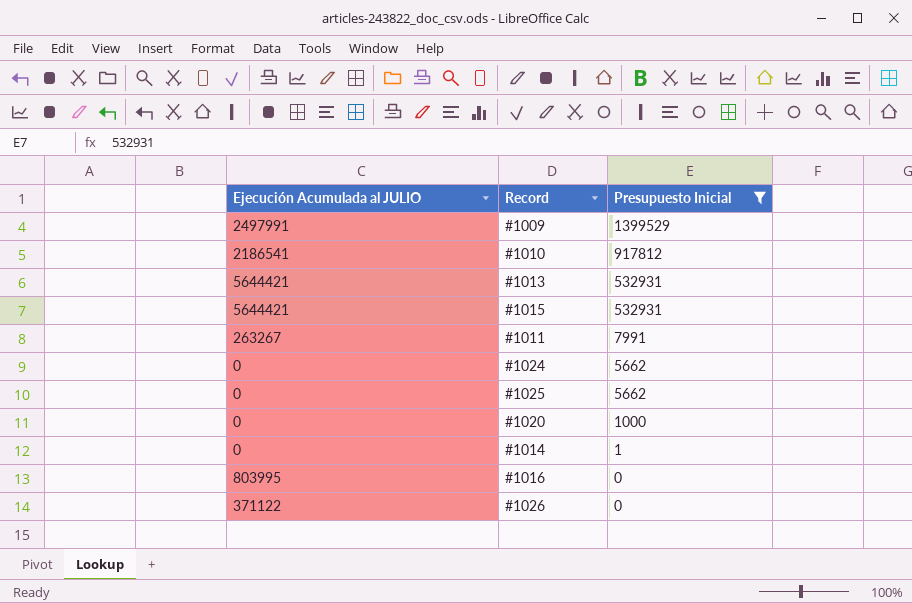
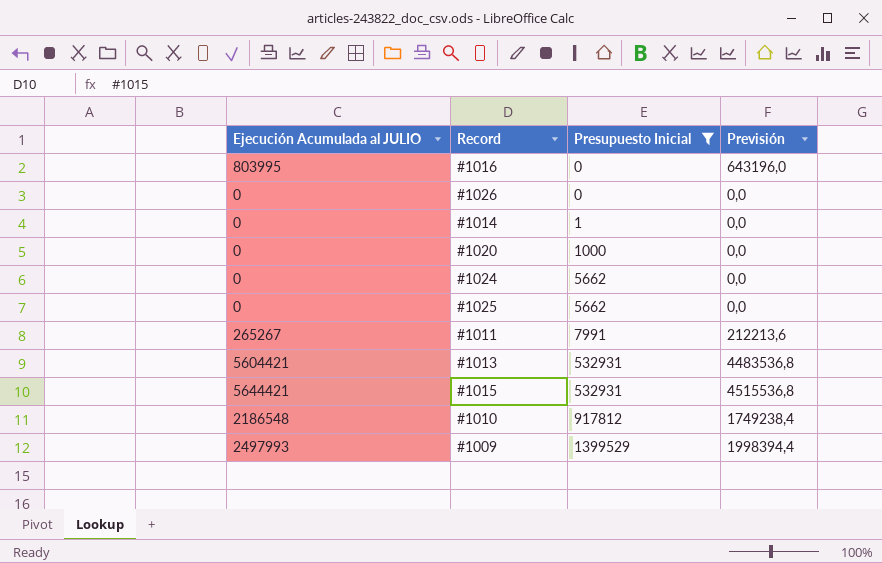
row order: Presupuesto Inicial descending -> Presupuesto Inicial ascending
column Previsión | formula: none -> [Ejecución Acumulada al JULIO] * 0,8
#1026 | Ejecución Acumulada al JULIO: 371122 -> 0
#1011 | Ejecución Acumulada al JULIO: 263267 -> 265267
#1013 | Ejecución Acumulada al JULIO: 5644421 -> 5604421
#1010 | Ejecución Acumulada al JULIO: 2186541 -> 2186548
#1009 | Ejecución Acumulada al JULIO: 2497991 -> 2497993

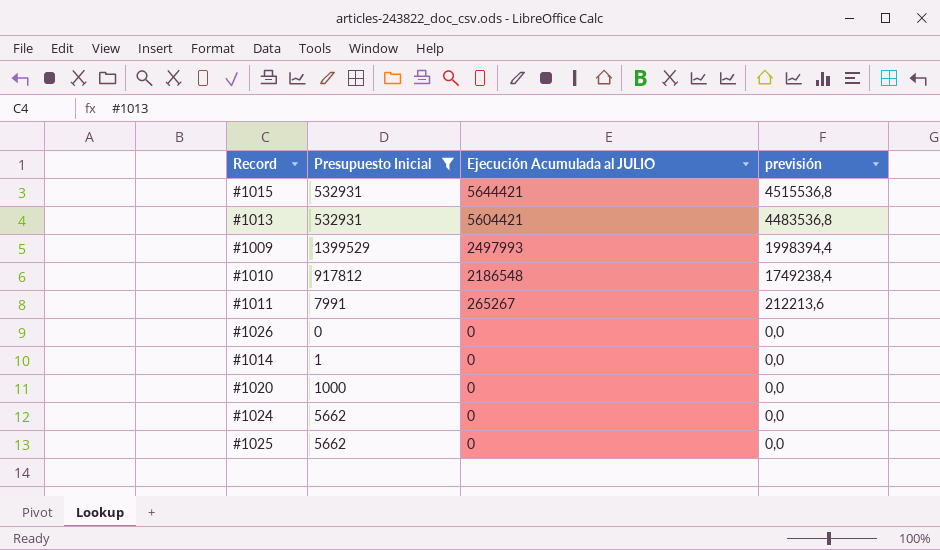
row order: Presupuesto Inicial ascending -> Ejecución Acumulada al JULIO descending
column Ejecución Acumulada al JULIO | position: 1 -> 3
column name: Previsión -> previsión
row #1016: 803995 | 0 | 643196,0 -> none

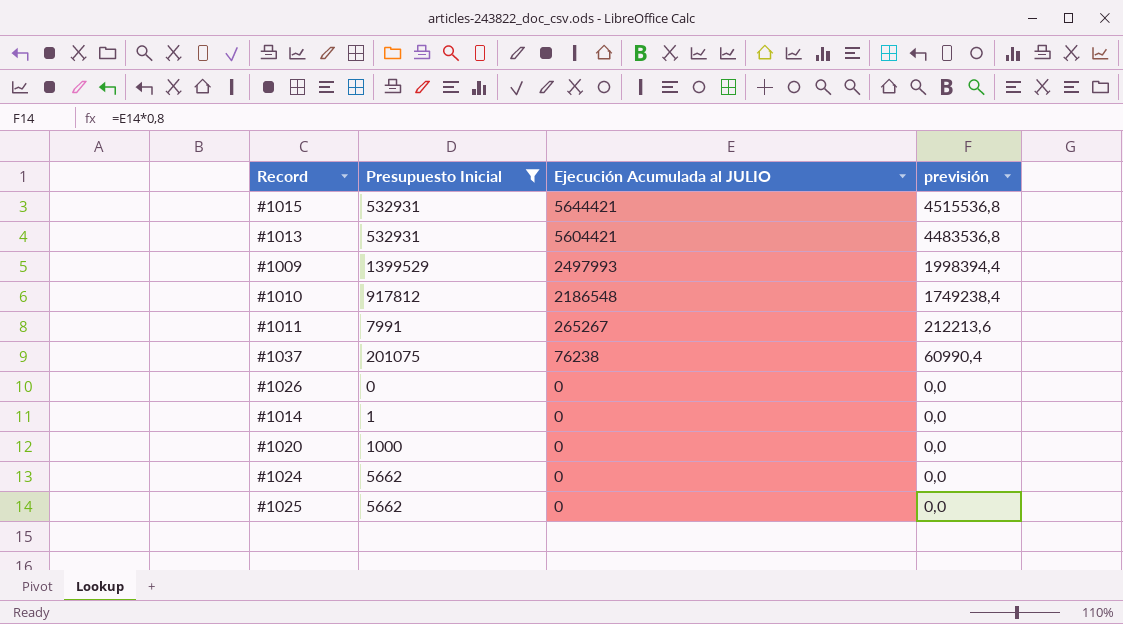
row #1037: none -> 201075 | 76238 | 60990,4

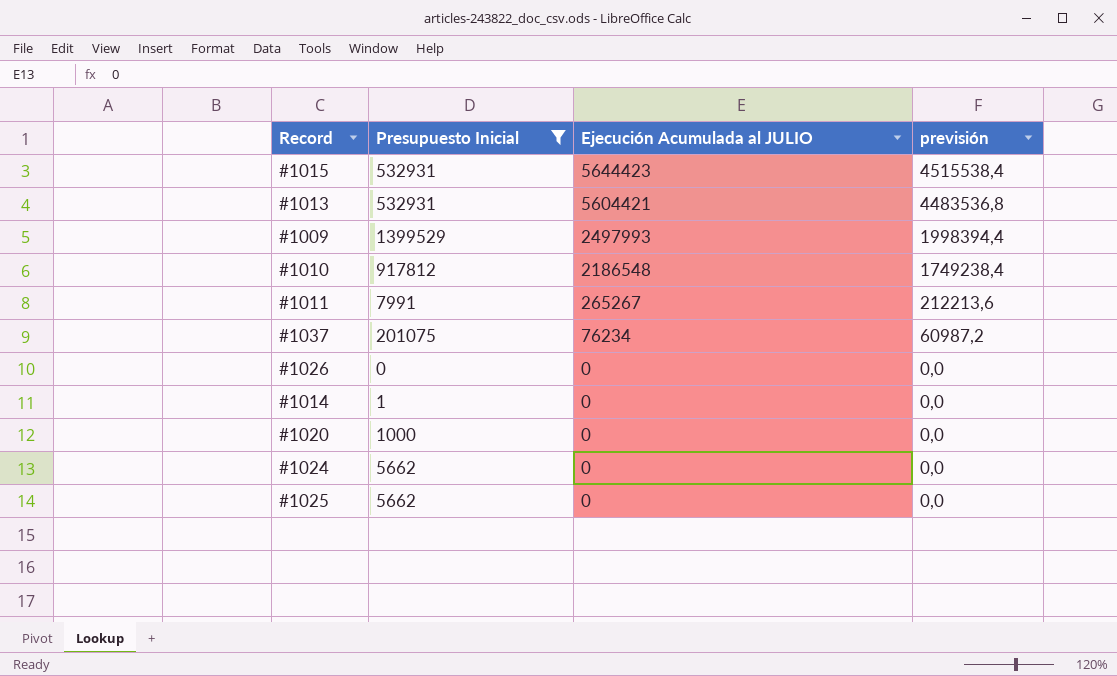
#1015 | Ejecución Acumulada al JULIO: 5644421 -> 5644423
#1015 | previsión: 4515536,8 -> 4515538,4
#1037 | Ejecución Acumulada al JULIO: 76238 -> 76234
#1037 | previsión: 60990,4 -> 60987,2

